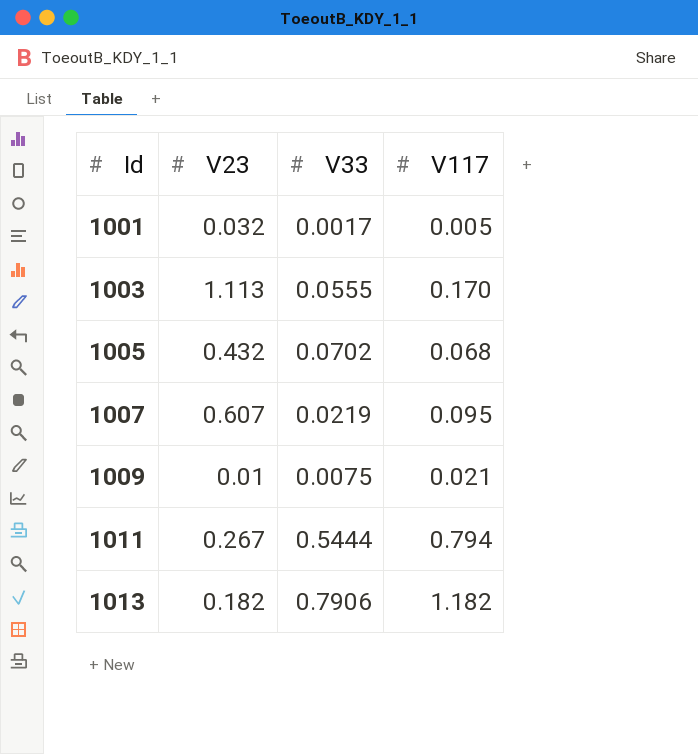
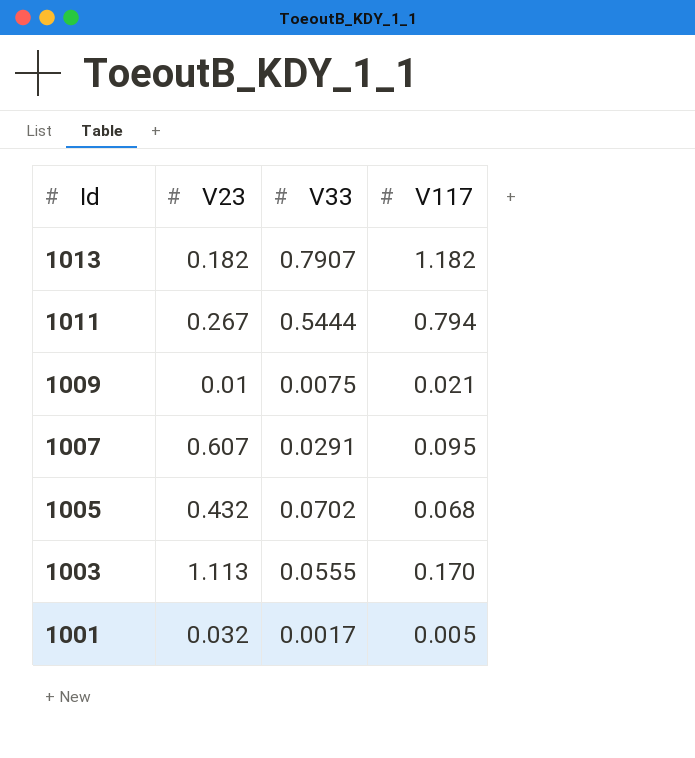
row order: Id ascending -> Id descending
1013 | V33: 0.7906 -> 0.7907
1007 | V33: 0.0219 -> 0.0291

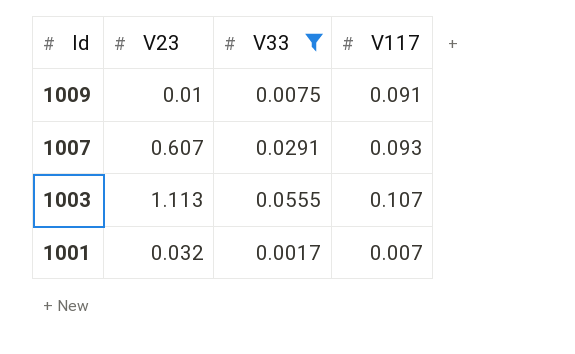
filter: none -> V33 <= 0.0555
1009 | V117: 0.021 -> 0.091
1007 | V117: 0.095 -> 0.093
1003 | V117: 0.170 -> 0.107
1001 | V117: 0.005 -> 0.007

